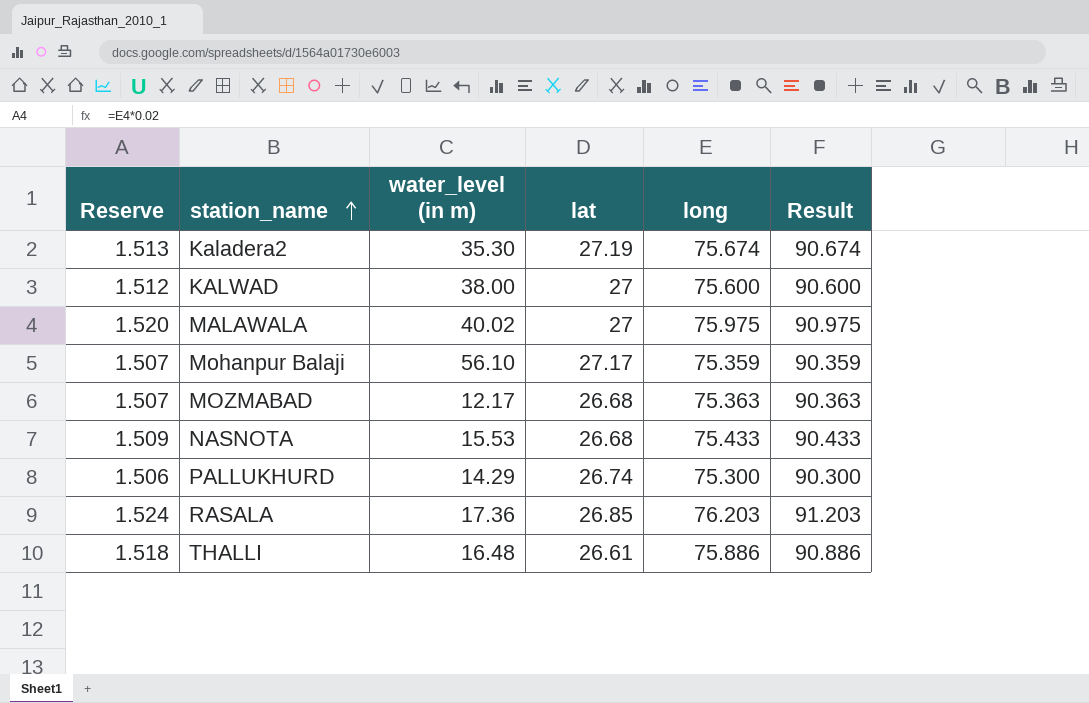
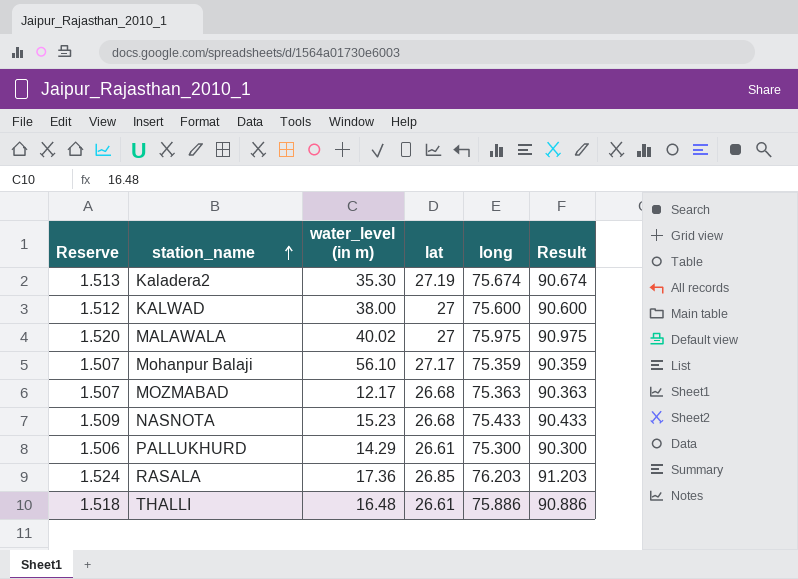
NASNOTA | water_level (in m): 15.53 -> 15.23
PALLUKHURD | lat: 26.74 -> 26.61

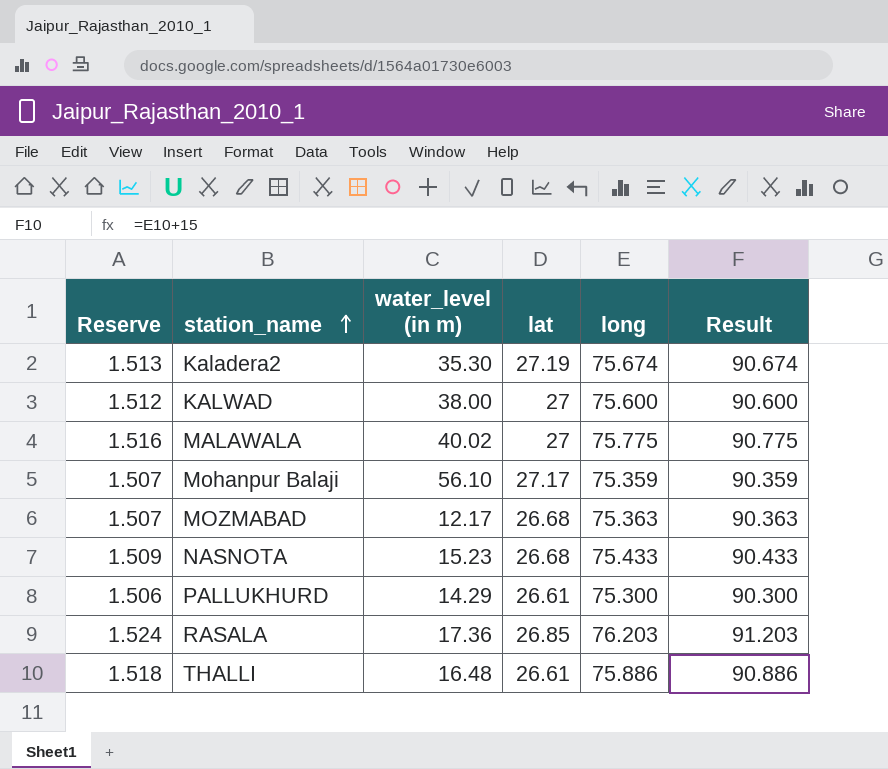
MALAWALA | Reserve: 1.520 -> 1.516
MALAWALA | long: 75.975 -> 75.775
MALAWALA | Result: 90.975 -> 90.775

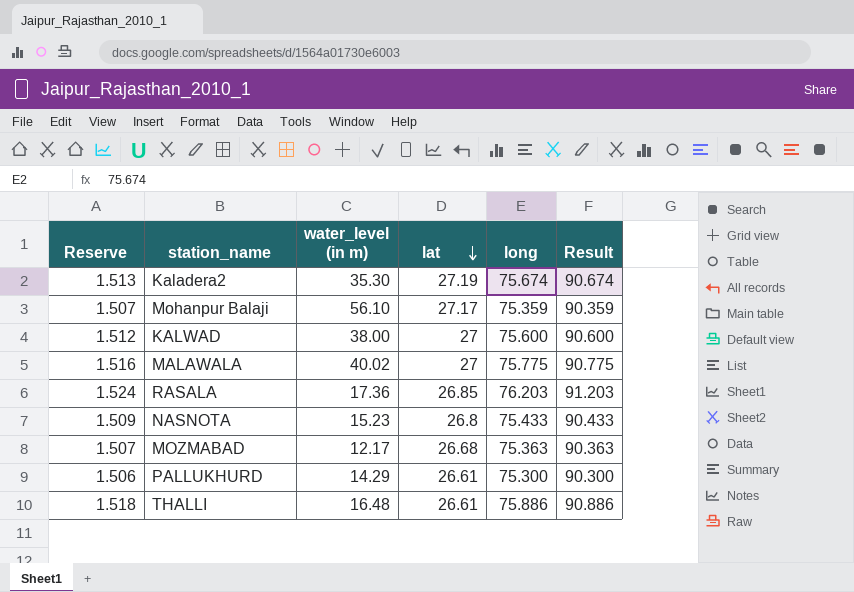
row order: station_name ascending -> lat descending
NASNOTA | lat: 26.68 -> 26.8

